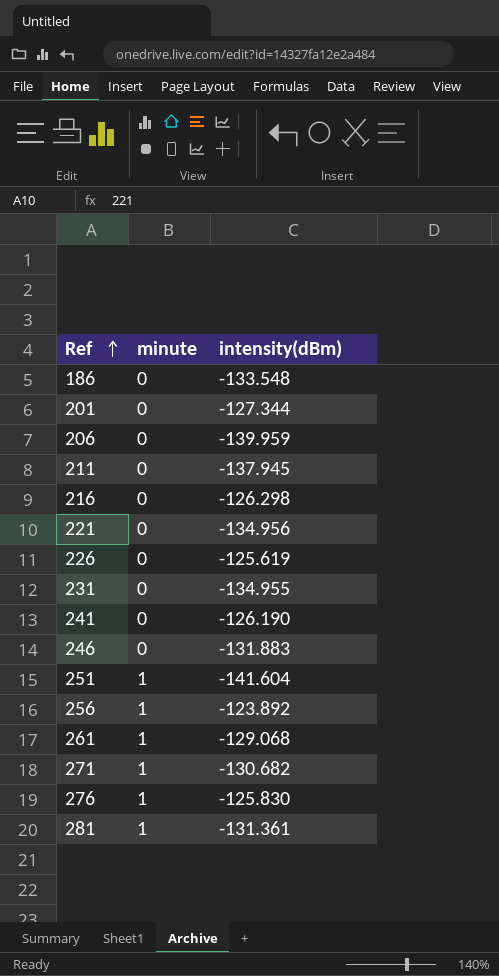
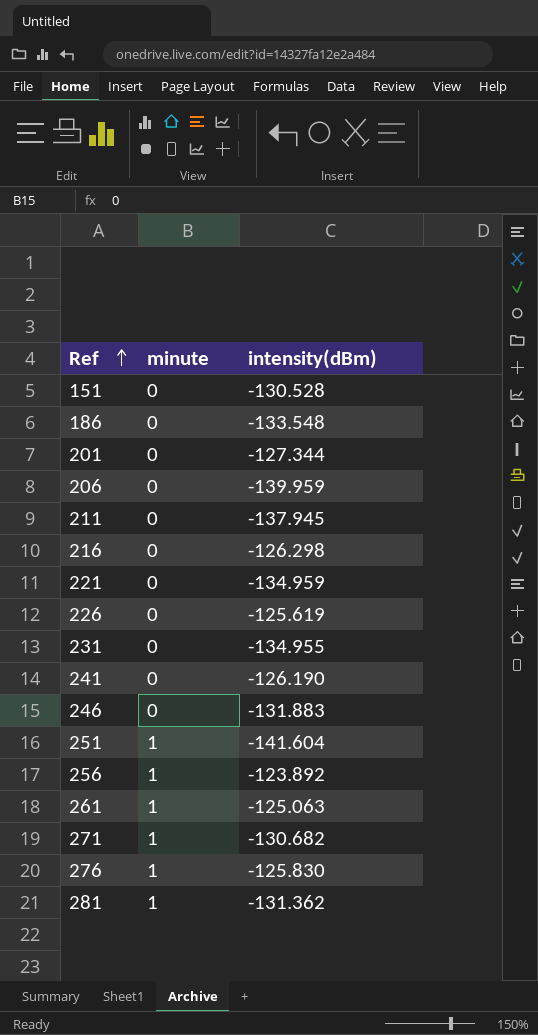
row 151: none -> 0 | -130.528
221 | intensity(dBm): -134.956 -> -134.959
261 | intensity(dBm): -129.068 -> -125.063
281 | intensity(dBm): -131.361 -> -131.362

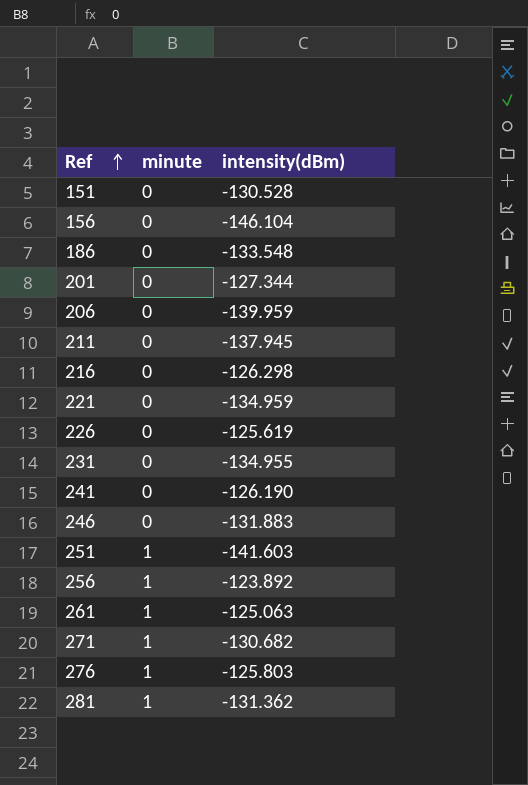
row 156: none -> 0 | -146.104
251 | intensity(dBm): -141.604 -> -141.603
276 | intensity(dBm): -125.830 -> -125.803

